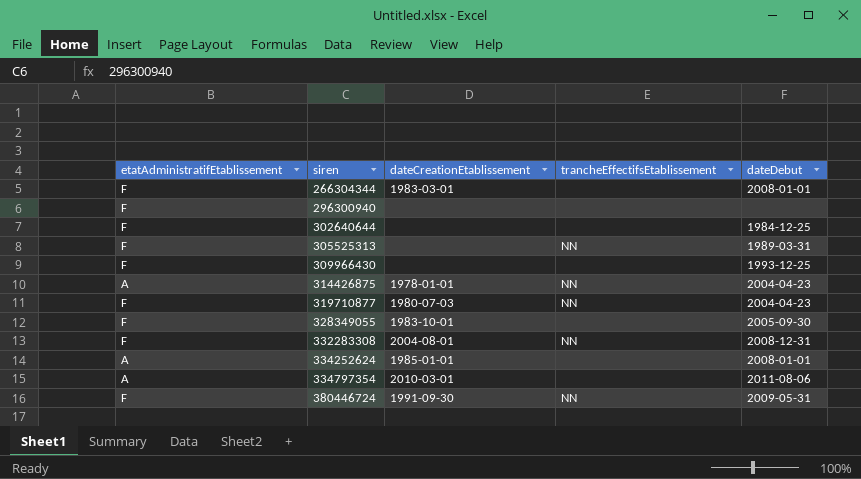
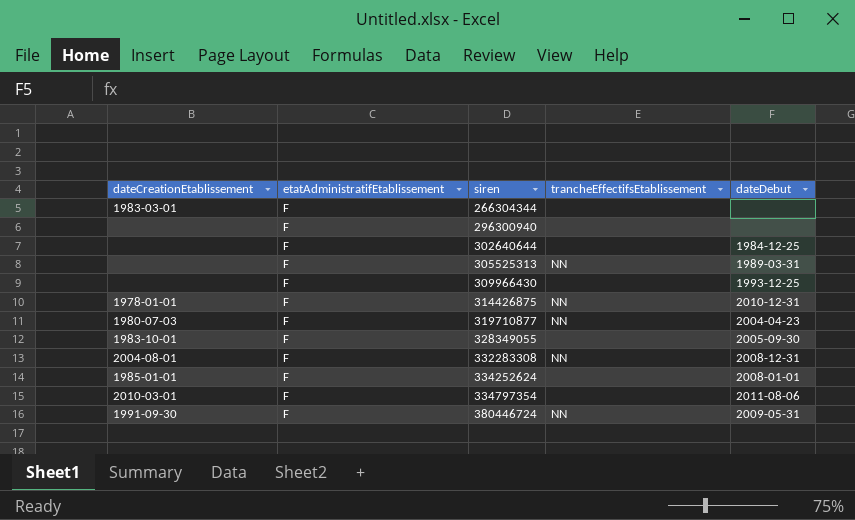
column dateCreationEtablissement | position: 3 -> 1
266304344 | dateDebut: 2008-01-01 -> none
314426875 | etatAdministratifEtablissement: A -> F
314426875 | dateDebut: 2004-04-23 -> 2010-12-31
334252624 | etatAdministratifEtablissement: A -> F
334797354 | etatAdministratifEtablissement: A -> F

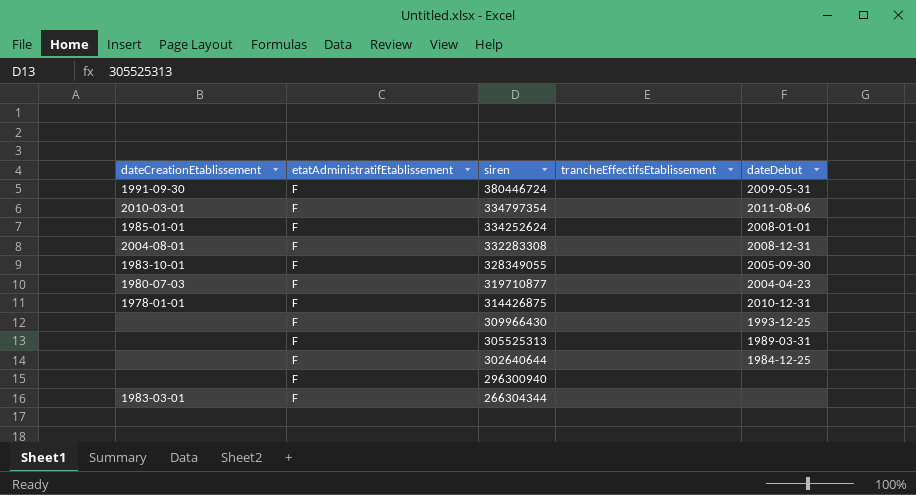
row order: siren ascending -> siren descending
380446724 | trancheEffectifsEtablissement: NN -> none
332283308 | trancheEffectifsEtablissement: NN -> none
319710877 | trancheEffectifsEtablissement: NN -> none
314426875 | trancheEffectifsEtablissement: NN -> none
305525313 | trancheEffectifsEtablissement: NN -> none

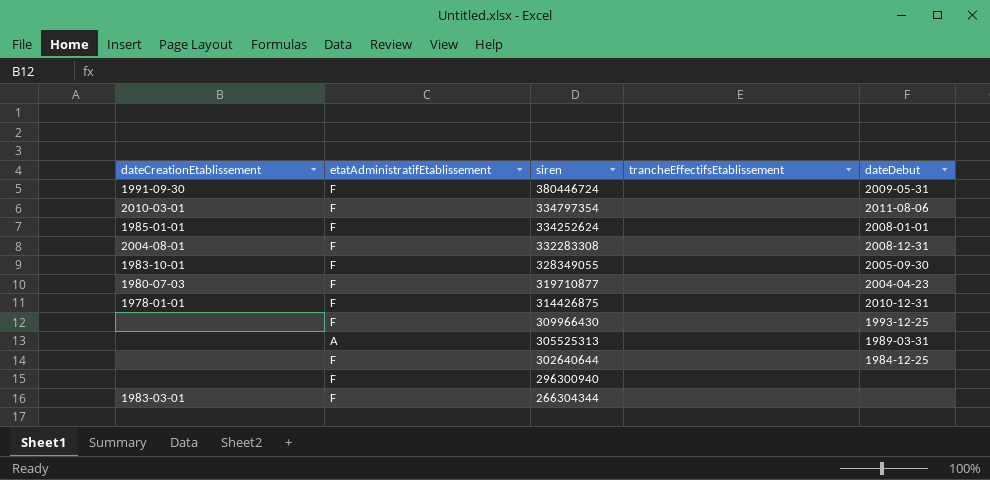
305525313 | etatAdministratifEtablissement: F -> A

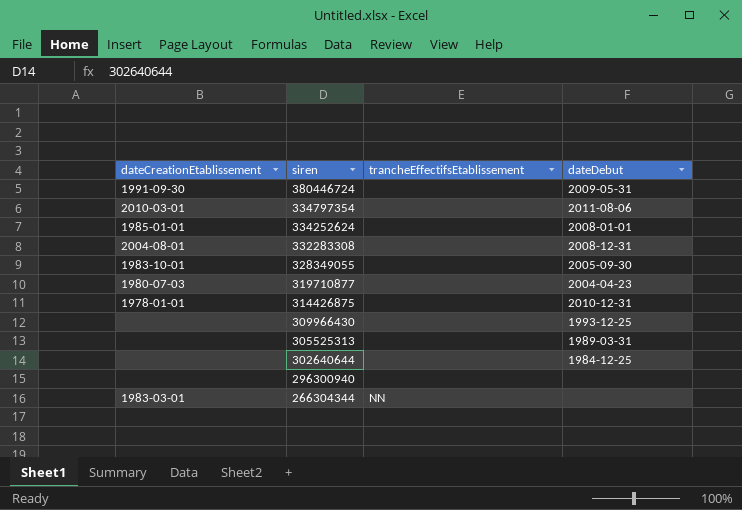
column etatAdministratifEtablissement | position: 2 -> none
266304344 | trancheEffectifsEtablissement: none -> NN

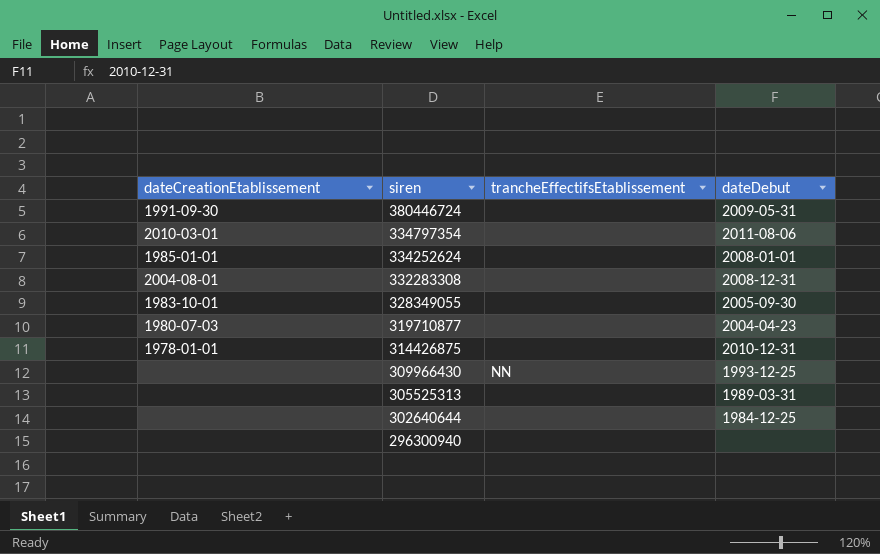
row 266304344: 1983-03-01 | NN | none -> none
309966430 | trancheEffectifsEtablissement: none -> NN

